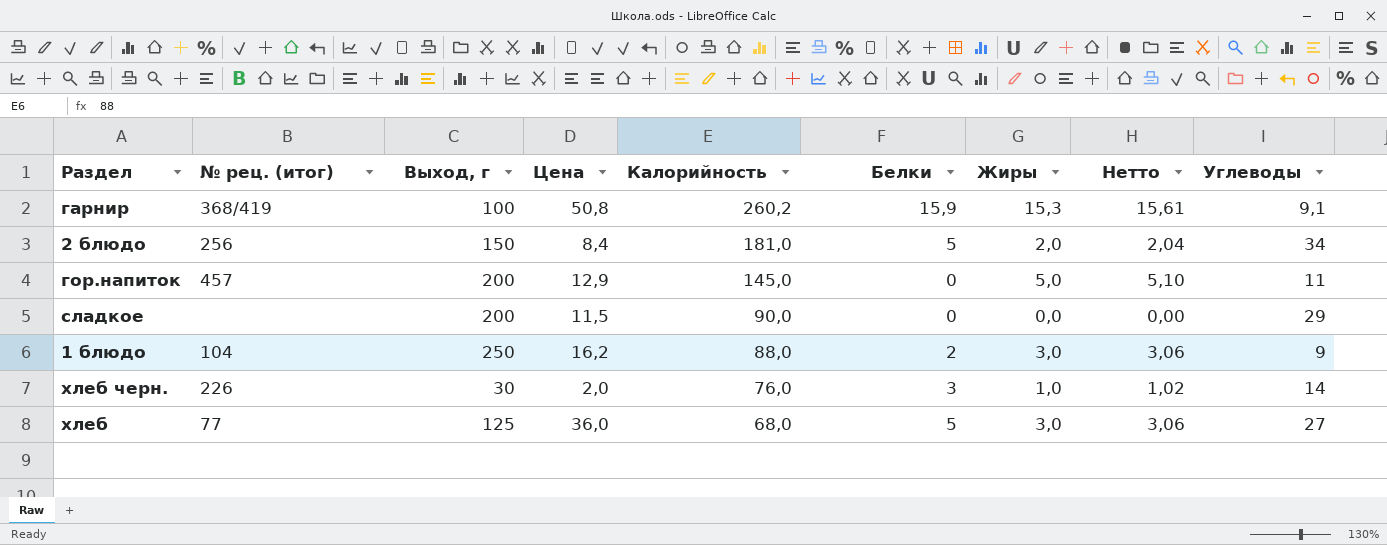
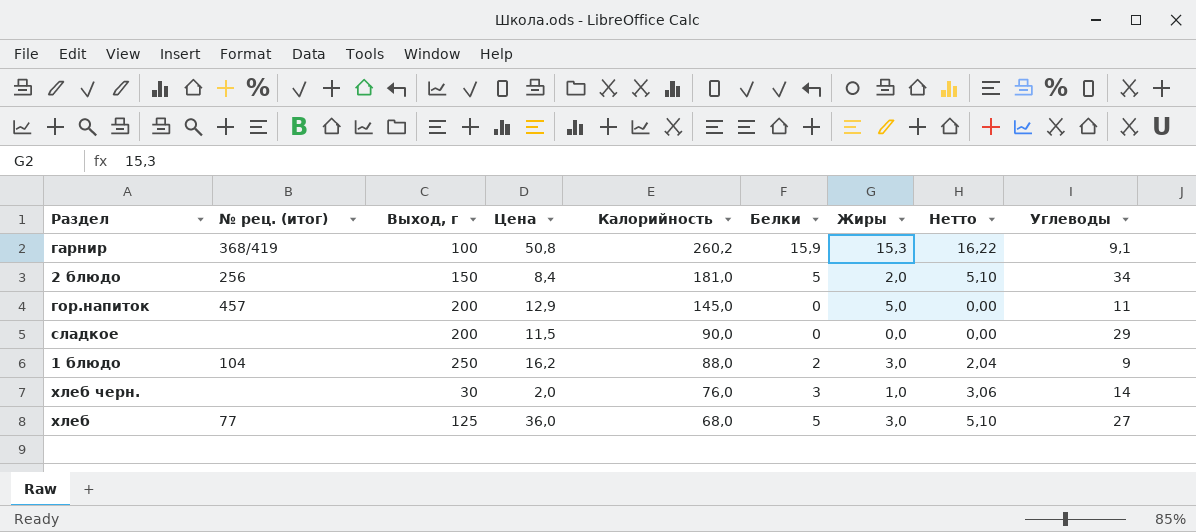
column Нетто | formula: [Жиры] * 1,02 -> [Белки] * 1,02
хлеб черн. | № рец. (итог): 226 -> none

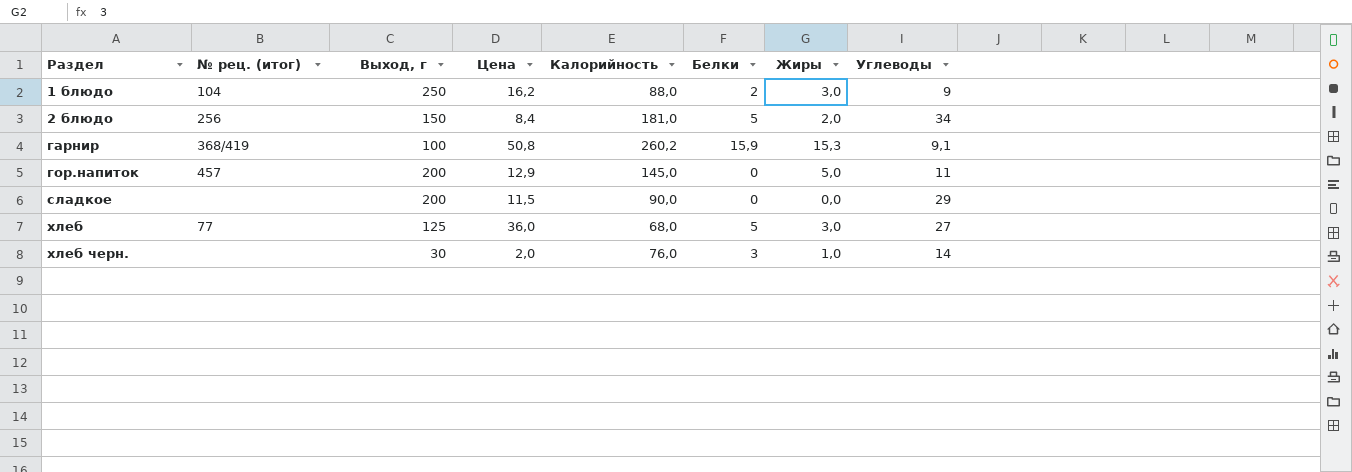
row order: Калорийность descending -> Раздел ascending
column Нетто | formula: [Белки] * 1,02 -> none

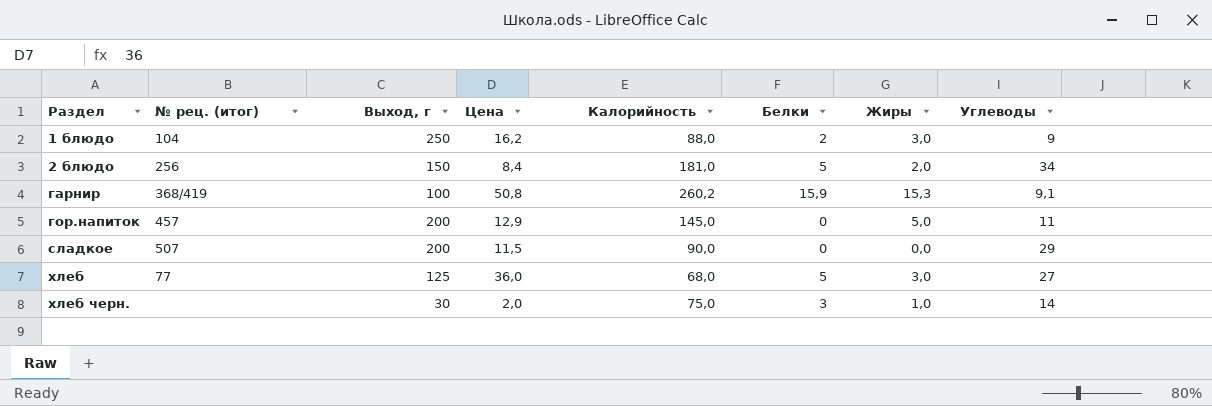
сладкое | № рец. (итог): none -> 507
хлеб черн. | Калорийность: 76,0 -> 75,0

